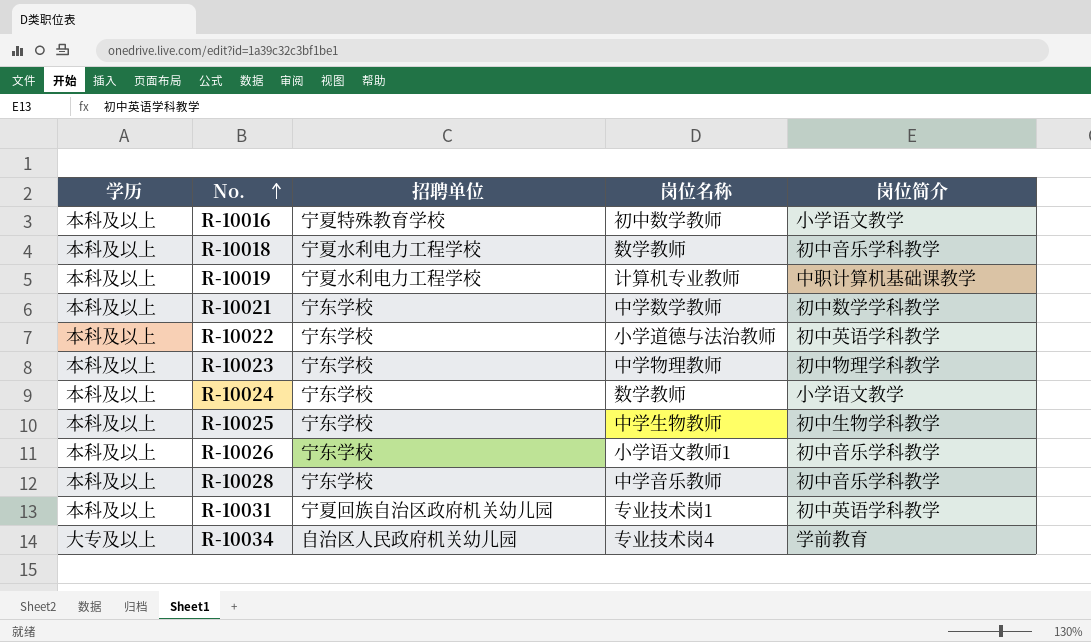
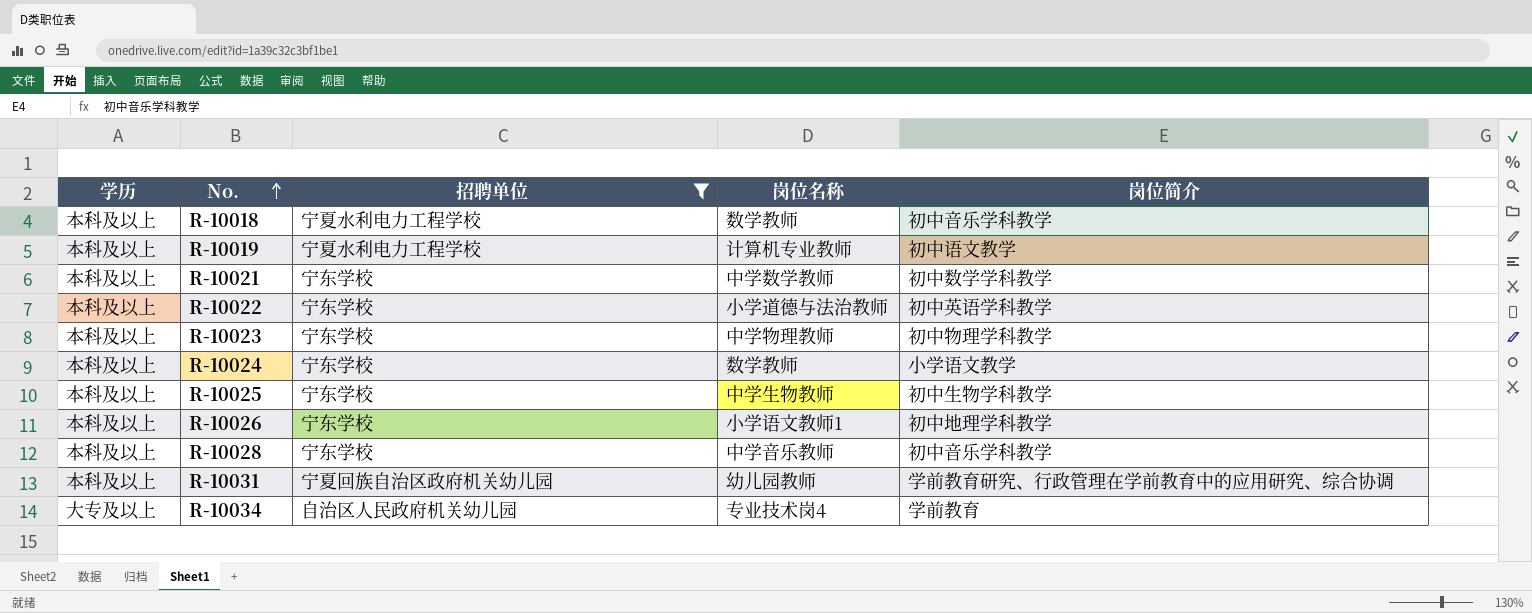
filter: none -> 招聘单位 != 宁夏特殊教育学校
R-10019 | 岗位简介: 中职计算机基础课教学 -> 初中语文教学
R-10026 | 岗位简介: 初中音乐学科教学 -> 初中地理学科教学
R-10031 | 岗位名称: 专业技术岗1 -> 幼儿园教师
R-10031 | 岗位简介: 初中英语学科教学 -> 学前教育研究、行政管理在学前教育中的应用研究、综合协调

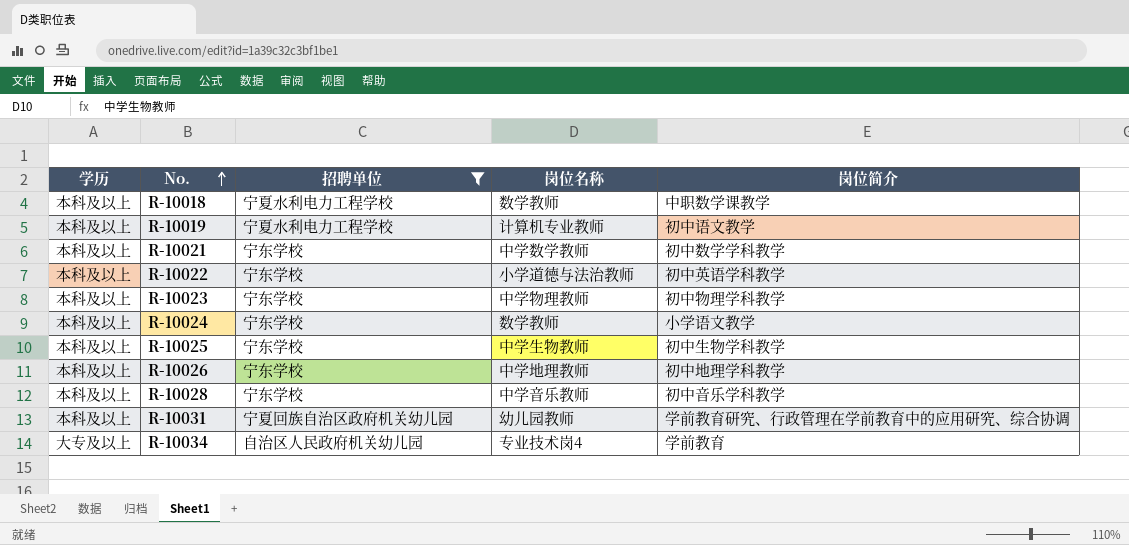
R-10018 | 岗位简介: 初中音乐学科教学 -> 中职数学课教学
R-10026 | 岗位名称: 小学语文教师1 -> 中学地理教师

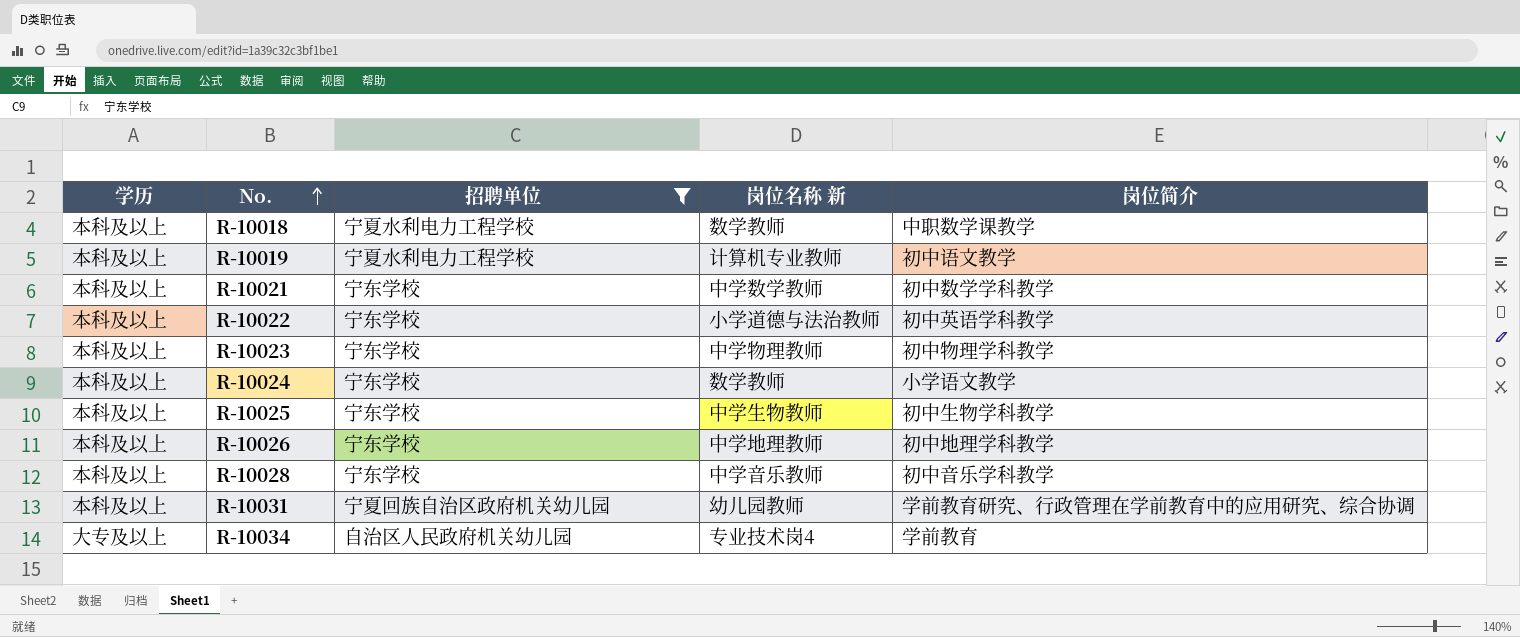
column name: 岗位名称 -> 岗位名称 新

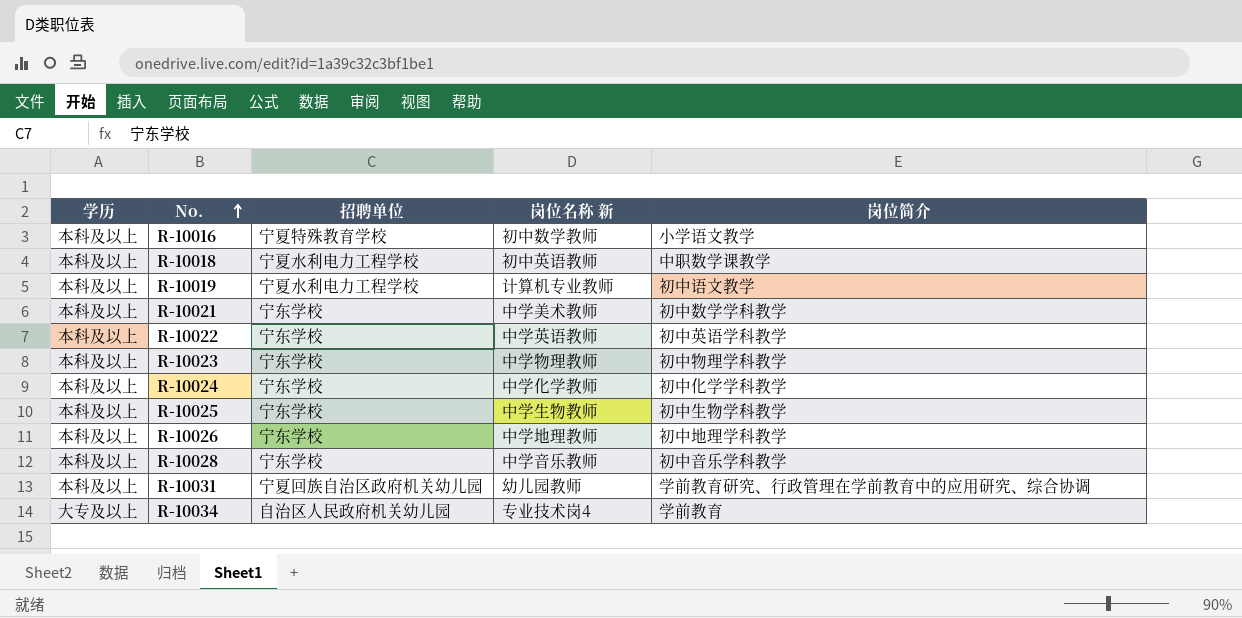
filter: 招聘单位 != 宁夏特殊教育学校 -> none
R-10018 | 岗位名称 新: 数学教师 -> 初中英语教师
R-10021 | 岗位名称 新: 中学数学教师 -> 中学美术教师
R-10022 | 岗位名称 新: 小学道德与法治教师 -> 中学英语教师
R-10024 | 岗位名称 新: 数学教师 -> 中学化学教师
R-10024 | 岗位简介: 小学语文教学 -> 初中化学学科教学

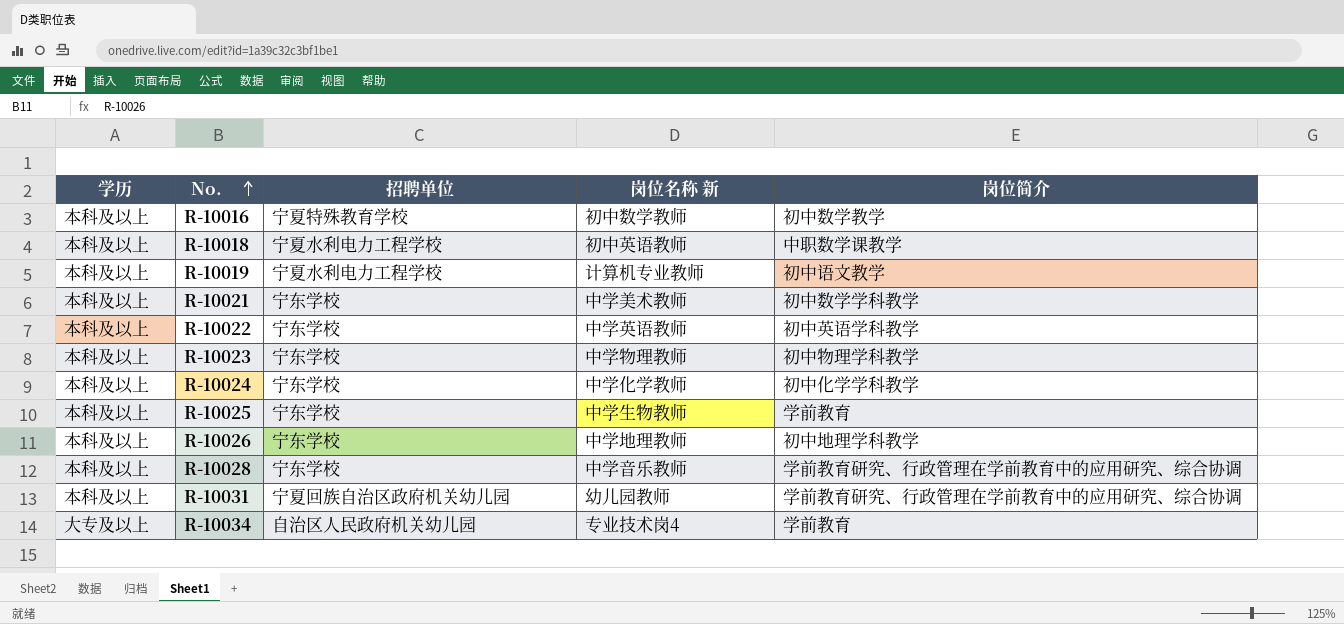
R-10016 | 岗位简介: 小学语文教学 -> 初中数学教学
R-10025 | 岗位简介: 初中生物学科教学 -> 学前教育
R-10028 | 岗位简介: 初中音乐学科教学 -> 学前教育研究、行政管理在学前教育中的应用研究、综合协调

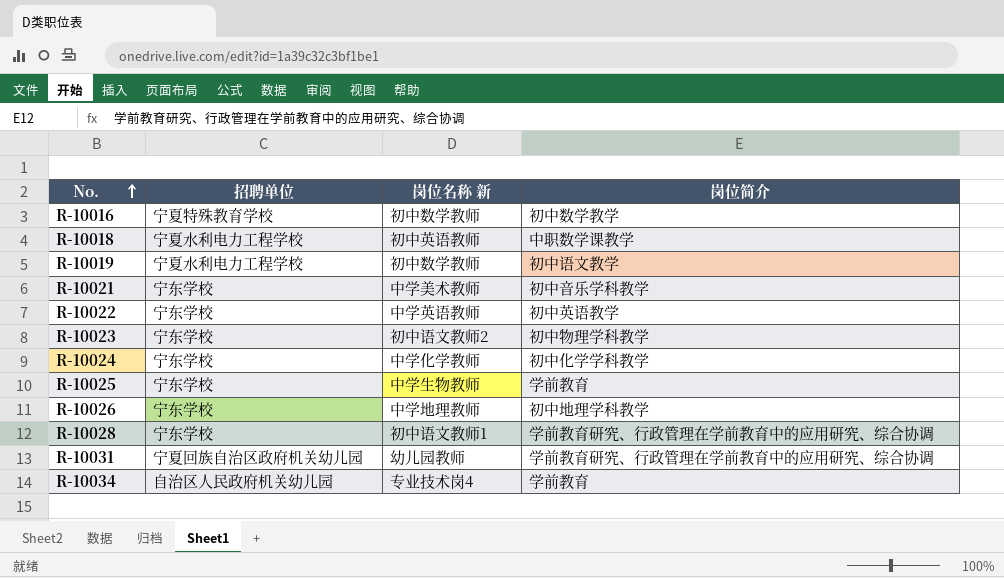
column 学历 | position: 1 -> none
R-10019 | 岗位名称 新: 计算机专业教师 -> 初中数学教师
R-10021 | 岗位简介: 初中数学学科教学 -> 初中音乐学科教学
R-10022 | 岗位简介: 初中英语学科教学 -> 初中英语教学
R-10023 | 岗位名称 新: 中学物理教师 -> 初中语文教师2
R-10028 | 岗位名称 新: 中学音乐教师 -> 初中语文教师1

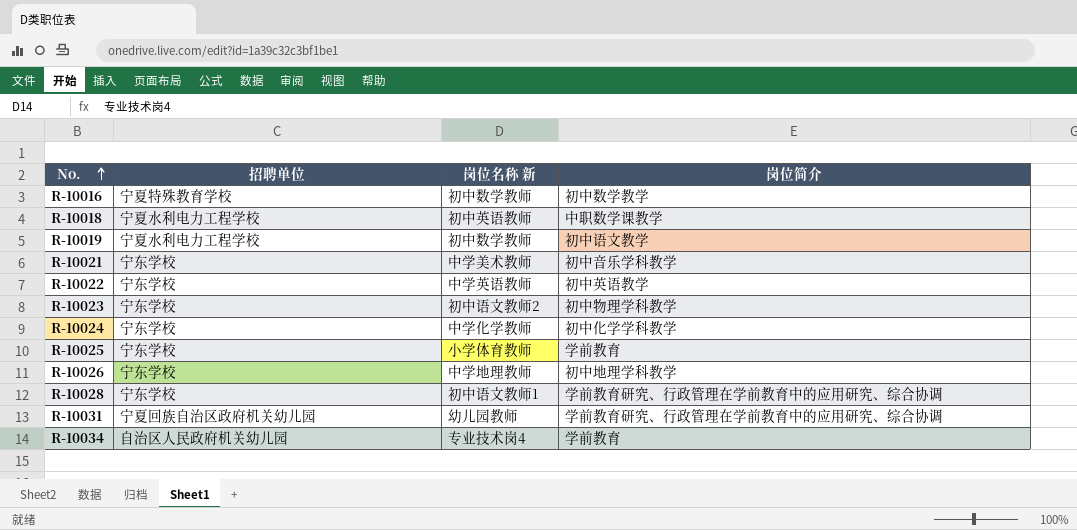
R-10025 | 岗位名称 新: 中学生物教师 -> 小学体育教师

